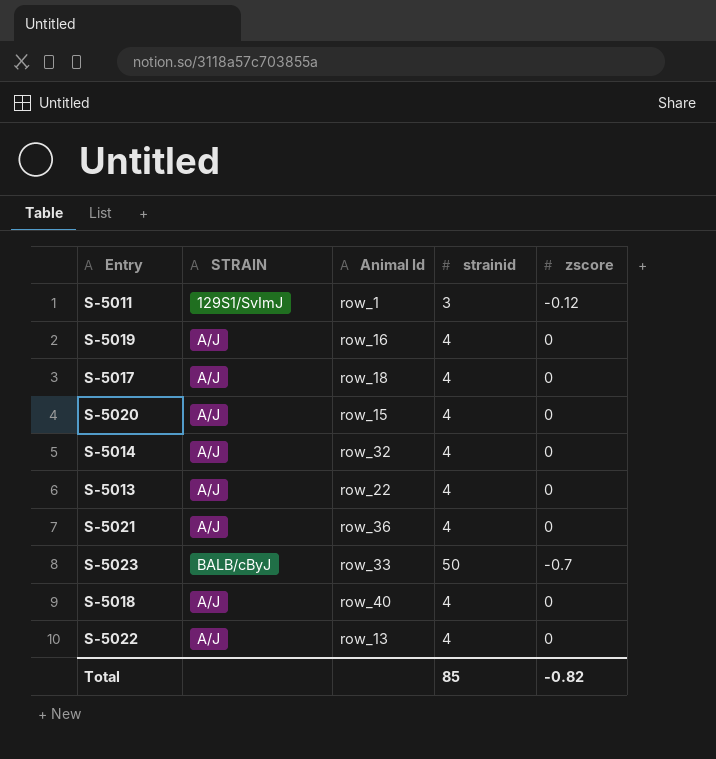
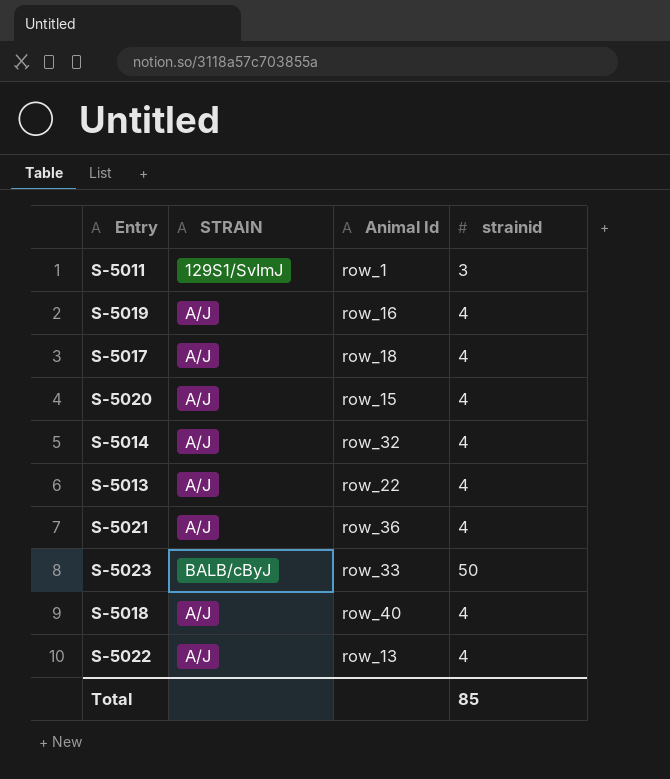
column zscore | position: 5 -> none

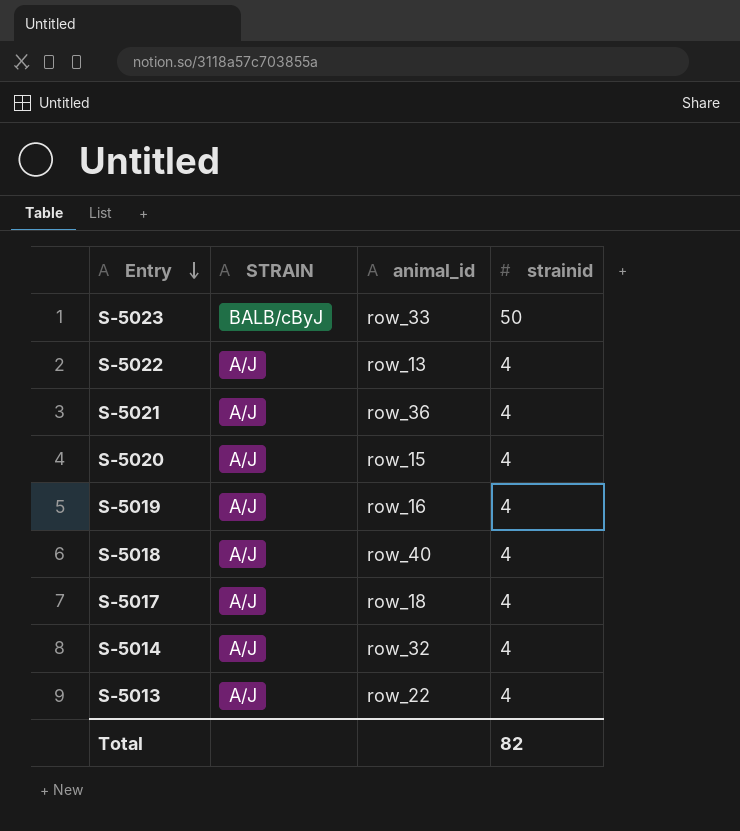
row order: none -> Entry descending
column name: Animal Id -> animal_id
row S-5011: 129S1/SvImJ | row_1 | 3 -> none
Total | strainid: 85 -> 82

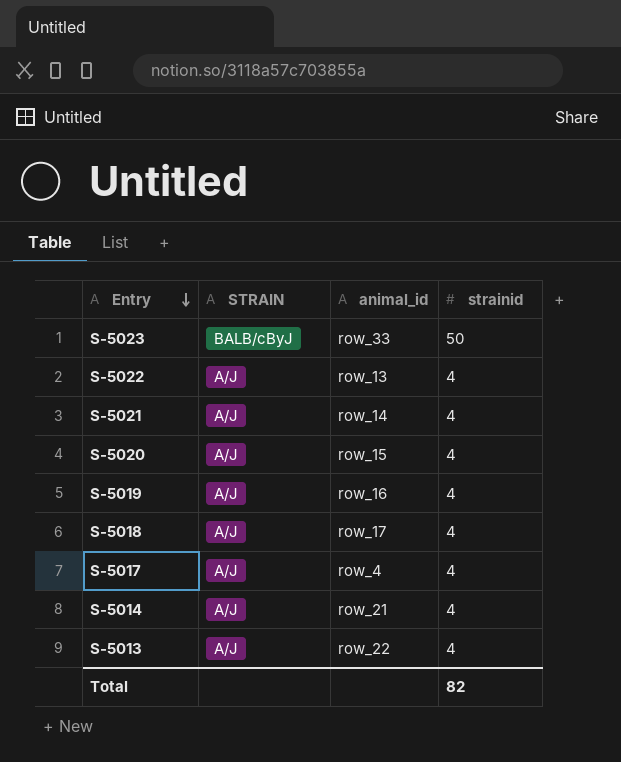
S-5021 | animal_id: row_36 -> row_14
S-5018 | animal_id: row_40 -> row_17
S-5017 | animal_id: row_18 -> row_4
S-5014 | animal_id: row_32 -> row_21

